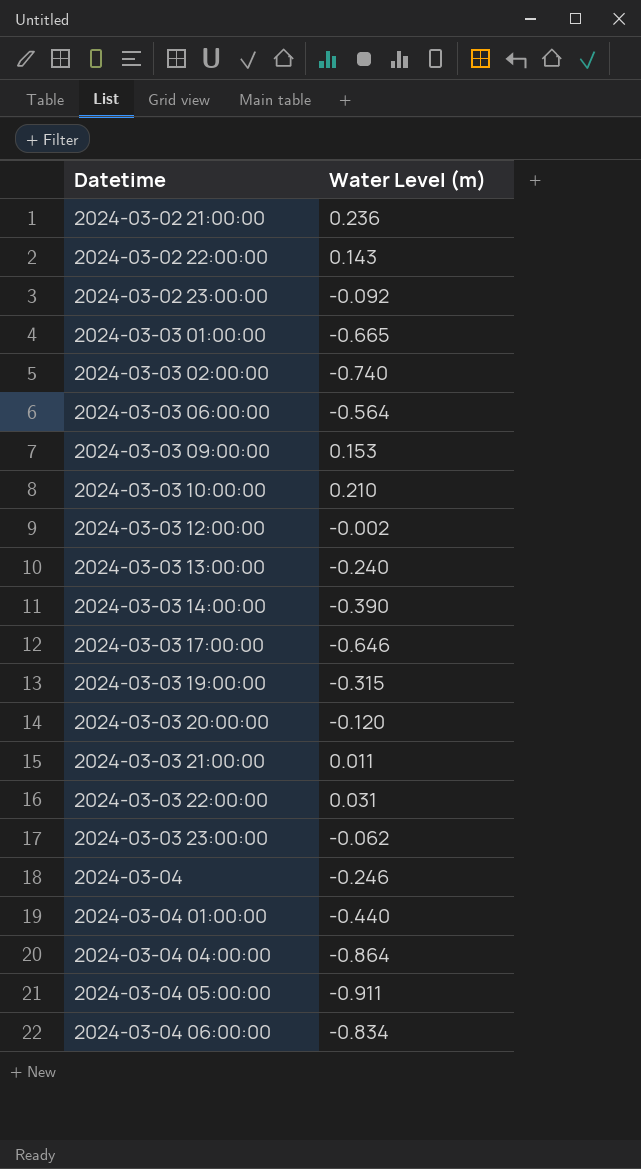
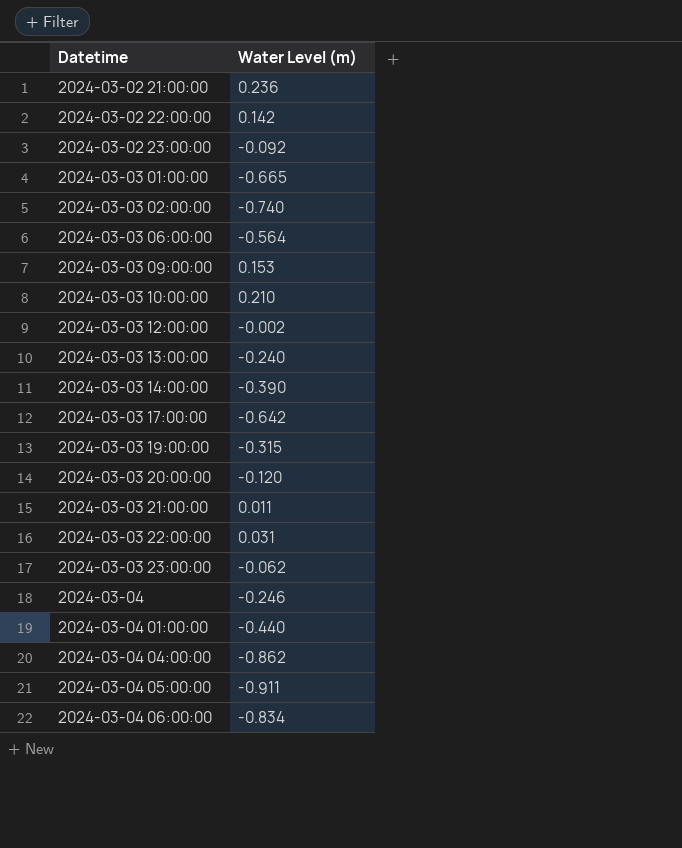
2024-03-02 22:00:00 | Water Level (m): 0.143 -> 0.142
2024-03-03 17:00:00 | Water Level (m): -0.646 -> -0.642
2024-03-04 04:00:00 | Water Level (m): -0.864 -> -0.862

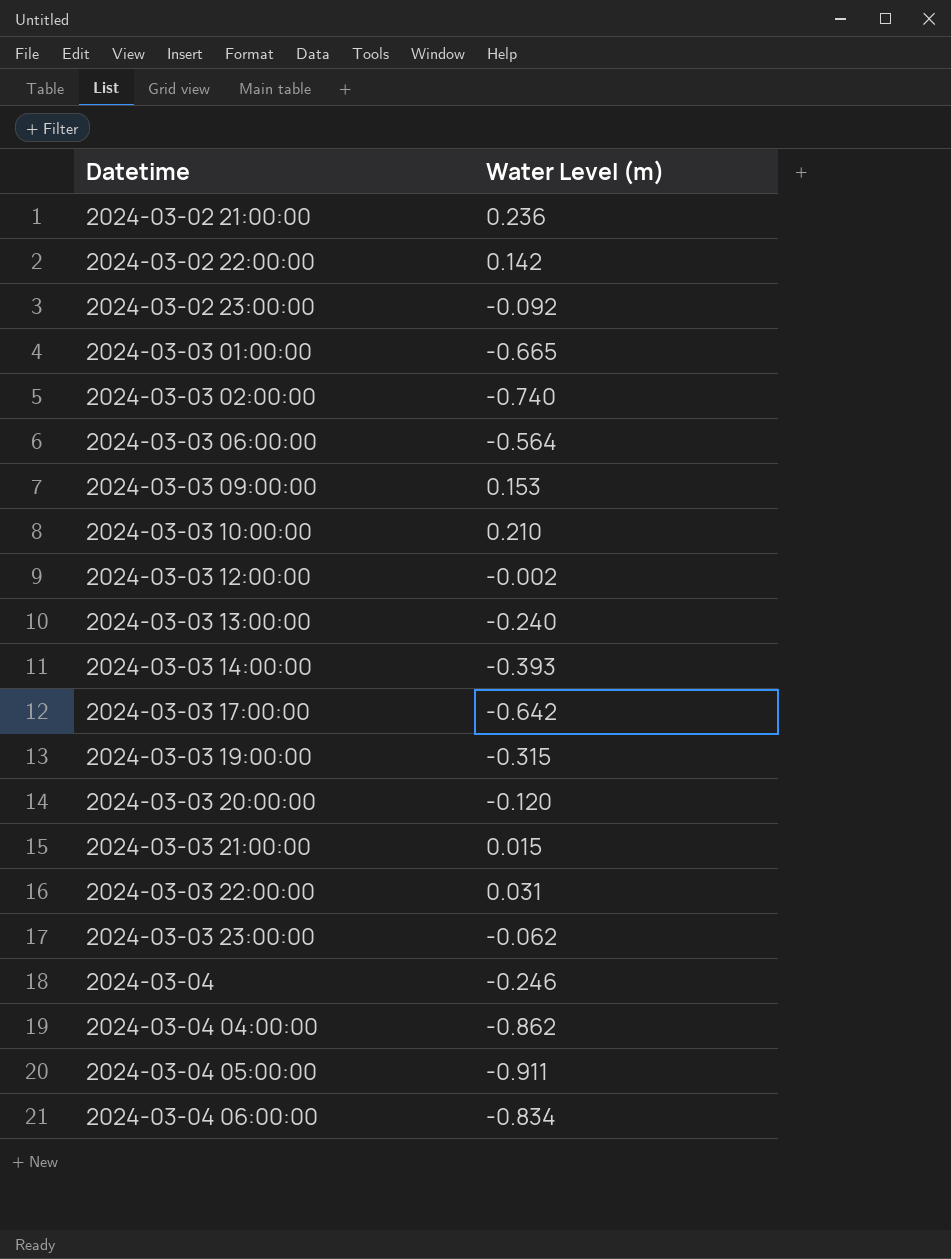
row 2024-03-04 01:00:00: -0.440 -> none
2024-03-03 14:00:00 | Water Level (m): -0.390 -> -0.393
2024-03-03 21:00:00 | Water Level (m): 0.011 -> 0.015

